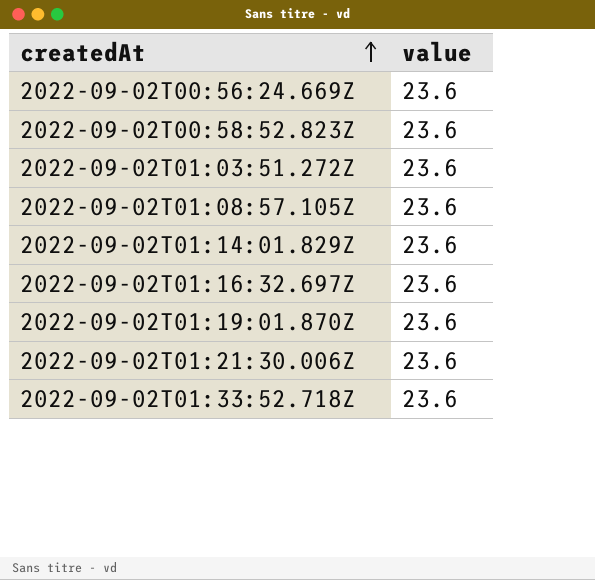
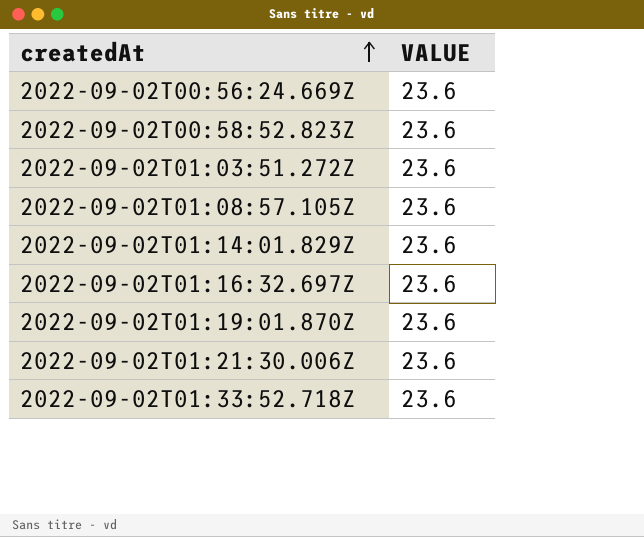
column name: value -> VALUE

